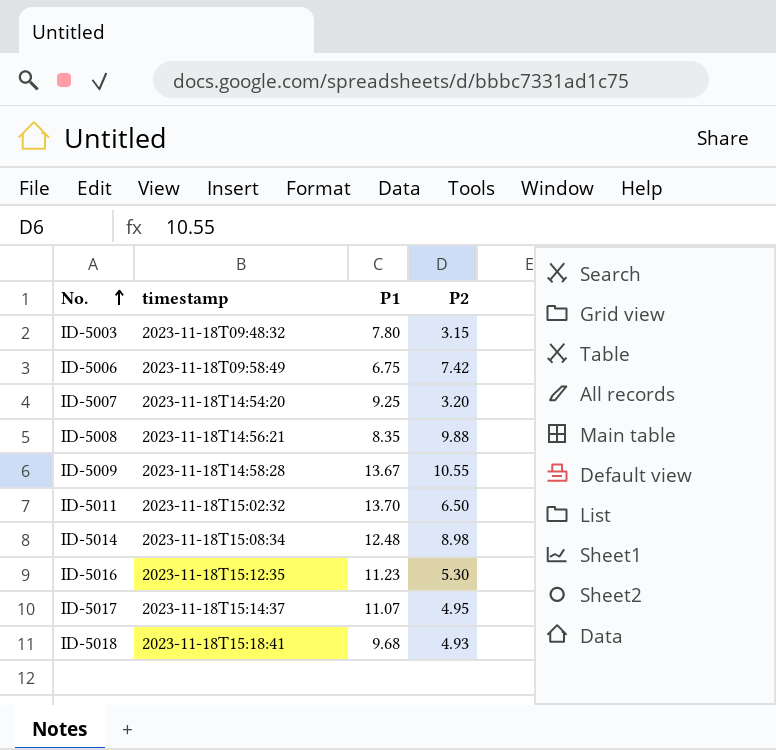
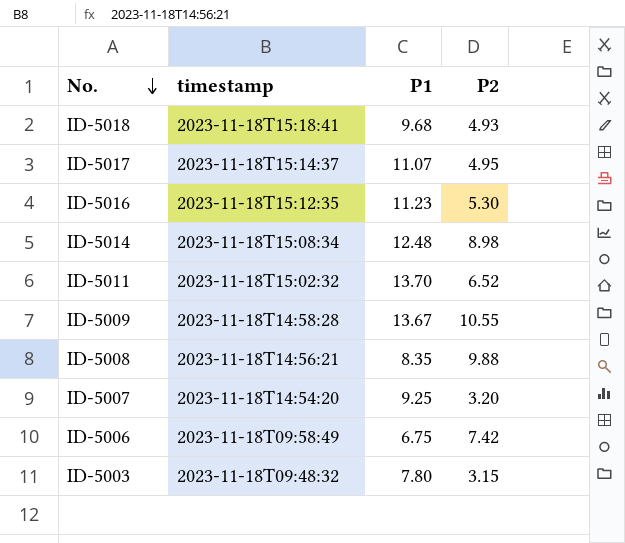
row order: No. ascending -> No. descending
ID-5011 | P2: 6.50 -> 6.52

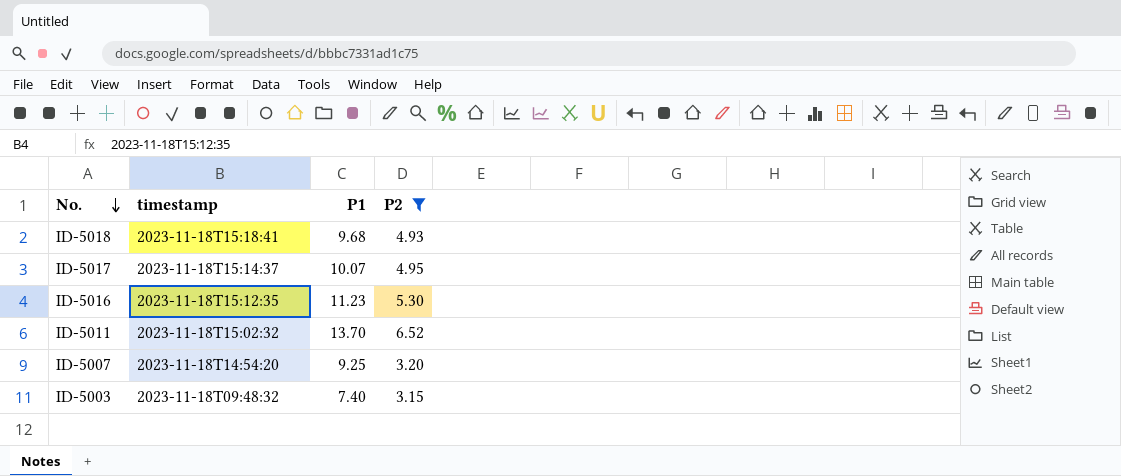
filter: none -> P2 <= 6.52
ID-5017 | P1: 11.07 -> 10.07
ID-5003 | P1: 7.80 -> 7.40

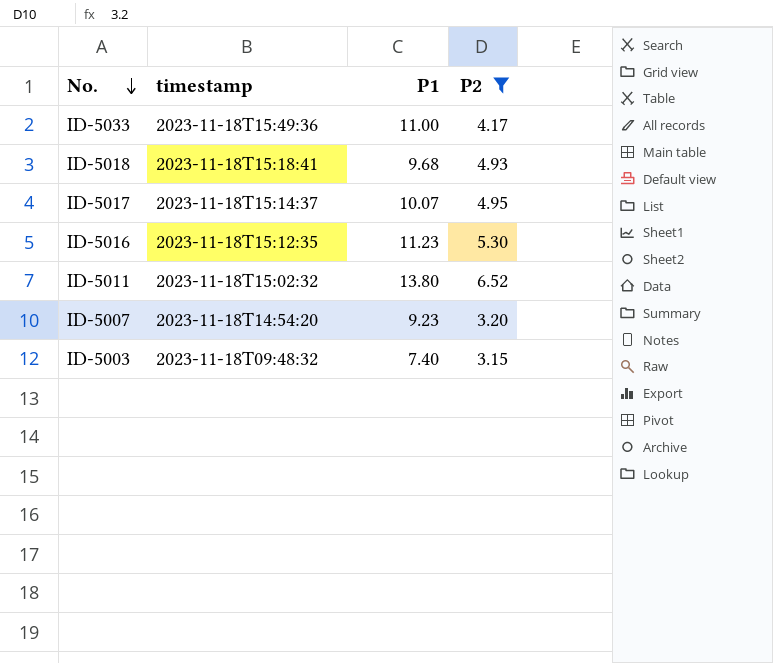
row ID-5033: none -> 2023-11-18T15:49:36 | 11.00 | 4.17
ID-5011 | P1: 13.70 -> 13.80
ID-5007 | P1: 9.25 -> 9.23

